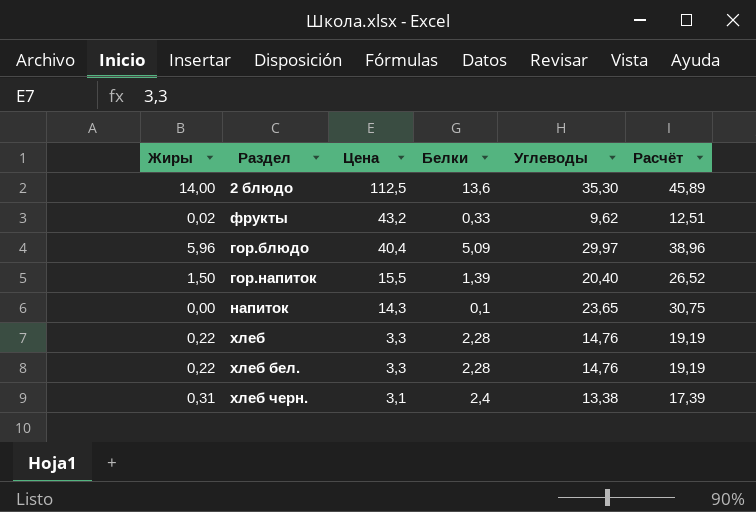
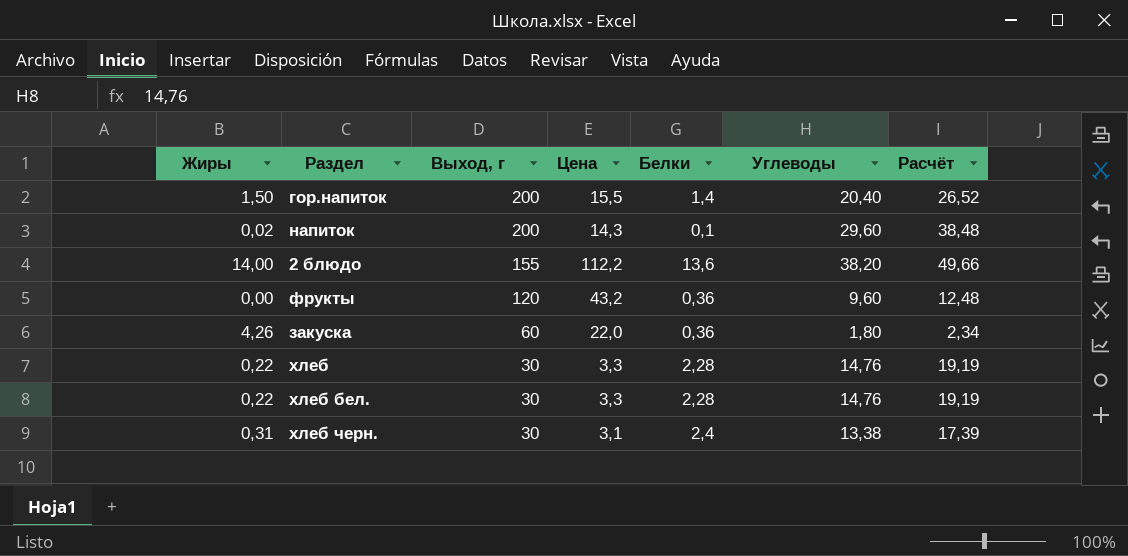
row order: Цена descending -> Выход, г descending
column Выход, г | position: none -> 3
row гор.блюдо: 5,96 | 40,4 | 5,09 | 29,97 | 38,96 -> none
гор.напиток | Белки: 1,39 -> 1,4
напиток | Жиры: 0,00 -> 0,02
напиток | Углеводы: 23,65 -> 29,60
напиток | Расчёт: 30,75 -> 38,48
2 блюдо | Цена: 112,5 -> 112,2
2 блюдо | Углеводы: 35,30 -> 38,20
2 блюдо | Расчёт: 45,89 -> 49,66
фрукты | Жиры: 0,02 -> 0,00
фрукты | Белки: 0,33 -> 0,36
фрукты | Углеводы: 9,62 -> 9,60
фрукты | Расчёт: 12,51 -> 12,48
row закуска: none -> 4,26 | 60 | 22,0 | 0,36 | 1,80 | 2,34

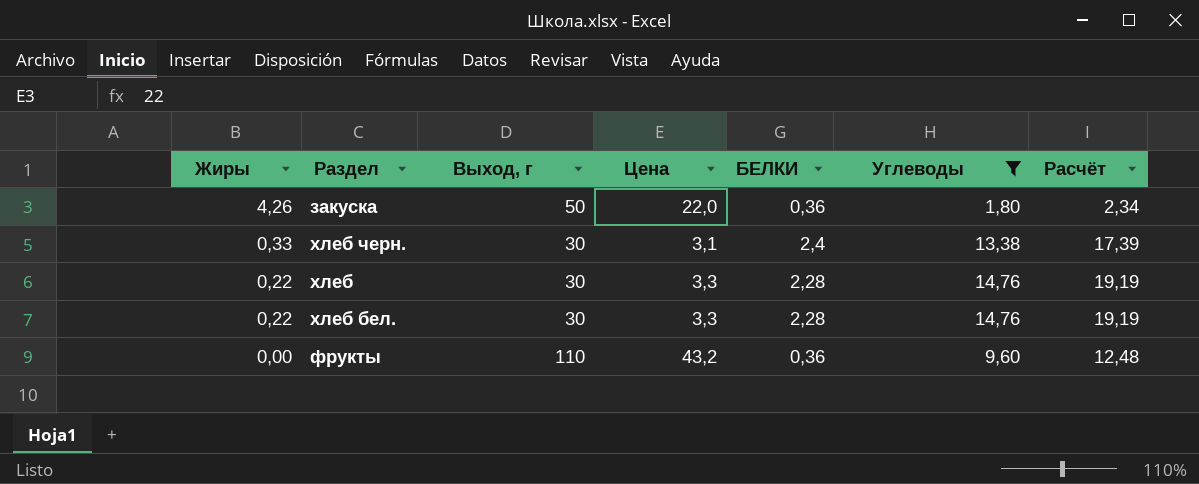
filter: none -> Углеводы <= 14,76
row order: Выход, г descending -> Жиры descending
column name: Белки -> БЕЛКИ
закуска | Выход, г: 60 -> 50
хлеб черн. | Жиры: 0,31 -> 0,33
фрукты | Выход, г: 120 -> 110

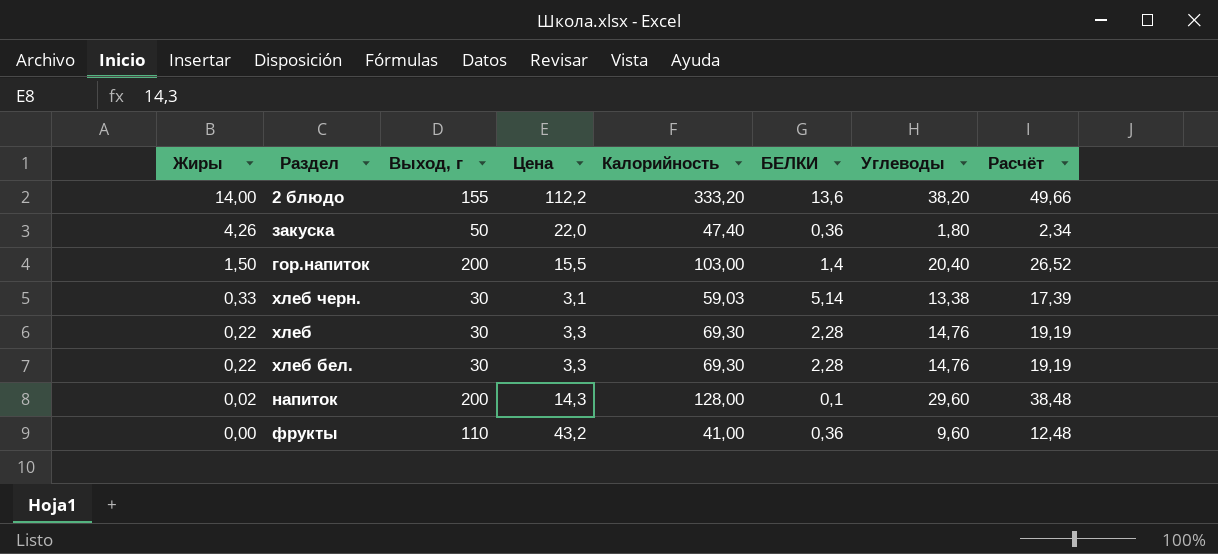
filter: Углеводы <= 14,76 -> none
column Калорийность | position: none -> 5
хлеб черн. | БЕЛКИ: 2,4 -> 5,14

